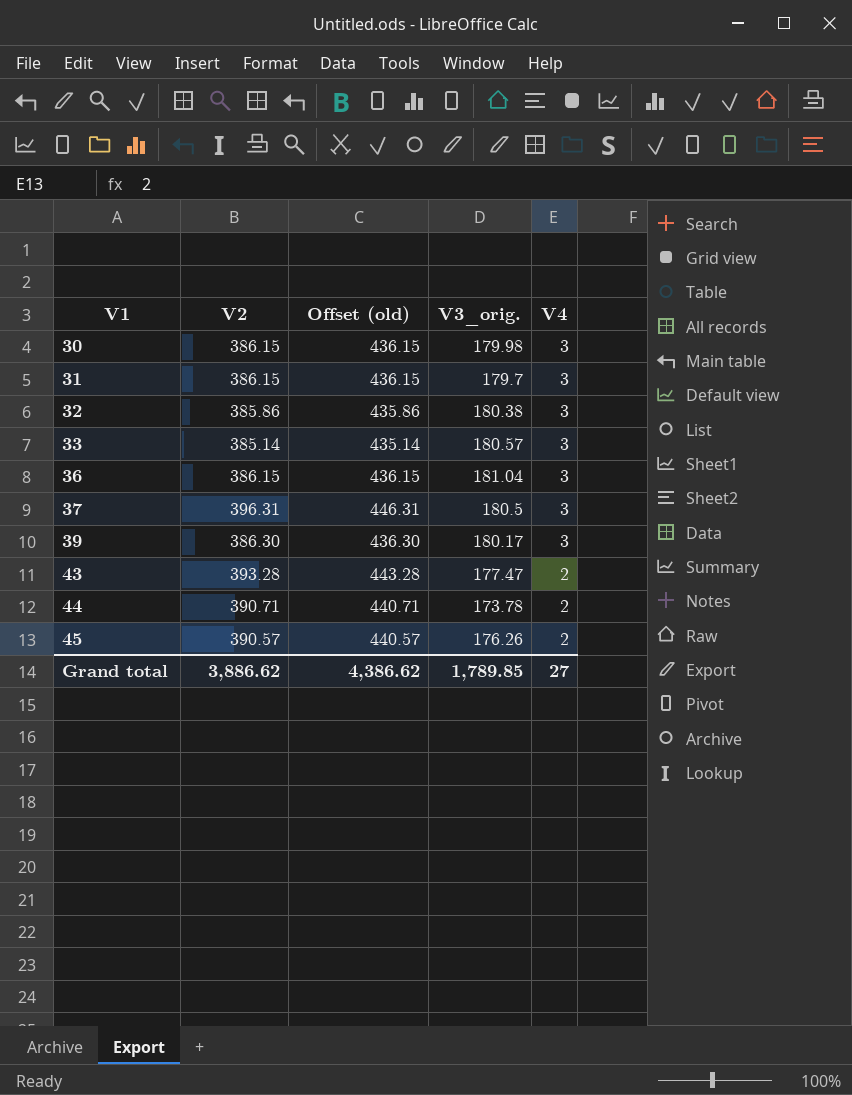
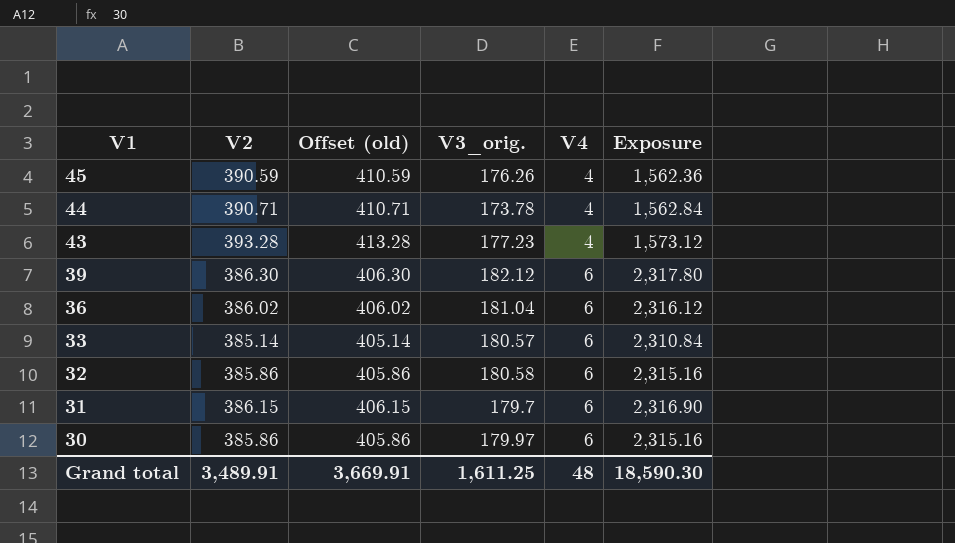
row order: V1 ascending -> V1 descending
column Offset (old) | formula: [V2] + 50 -> [V2] + 20
column Exposure | formula: none -> [V2] * [V4]
row 37: 396.31 | 446.31 | 180.5 | 3 -> none
45 | V2: 390.57 -> 390.59
45 | V4: 2 -> 4
44 | V4: 2 -> 4
43 | V3_orig.: 177.47 -> 177.23
43 | V4: 2 -> 4
39 | V3_orig.: 180.17 -> 182.12
39 | V4: 3 -> 6
36 | V2: 386.15 -> 386.02
36 | V4: 3 -> 6
33 | V4: 3 -> 6
32 | V3_orig.: 180.38 -> 180.58
32 | V4: 3 -> 6
31 | V4: 3 -> 6
30 | V2: 386.15 -> 385.86
30 | V3_orig.: 179.98 -> 179.97
30 | V4: 3 -> 6
Grand total | V2: 3,886.62 -> 3,489.91
Grand total | Offset (old): 4,386.62 -> 3,669.91
Grand total | V3_orig.: 1,789.85 -> 1,611.25
Grand total | V4: 27 -> 48

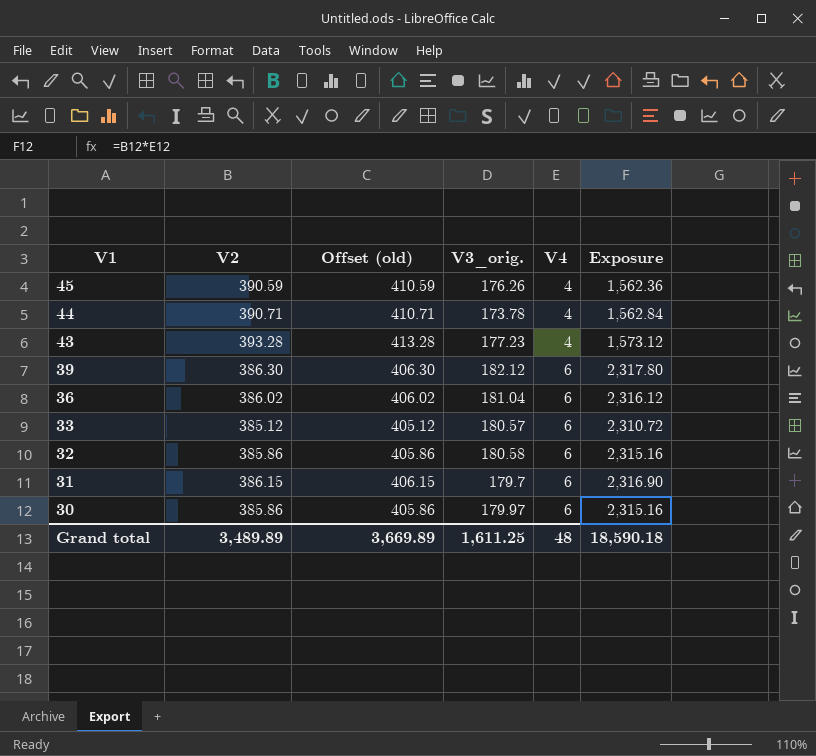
33 | V2: 385.14 -> 385.12
33 | Offset (old): 405.14 -> 405.12
33 | Exposure: 2,310.84 -> 2,310.72
Grand total | V2: 3,489.91 -> 3,489.89
Grand total | Offset (old): 3,669.91 -> 3,669.89
Grand total | Exposure: 18,590.30 -> 18,590.18

